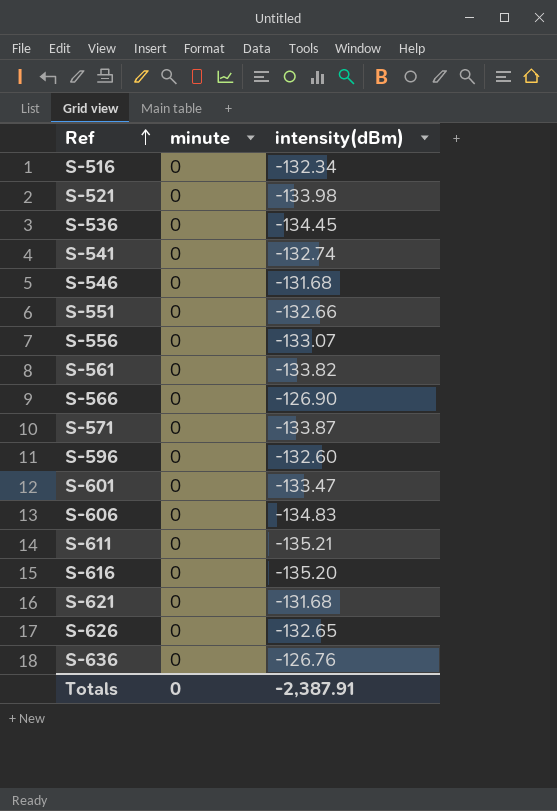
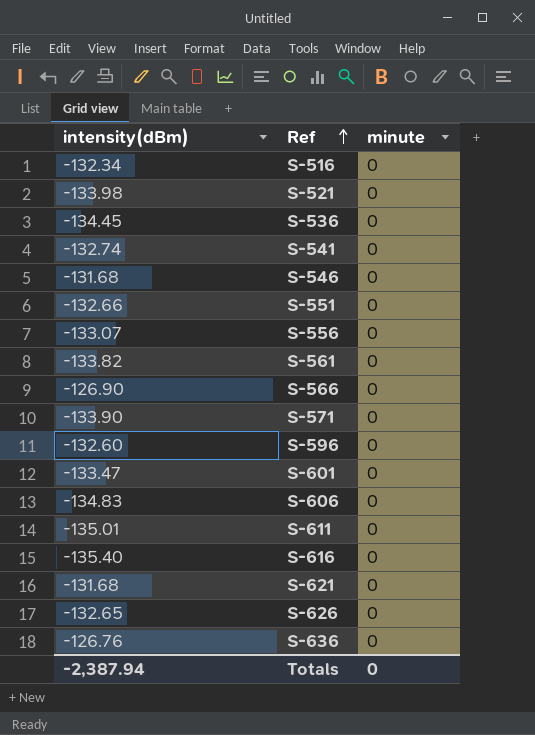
column intensity(dBm) | position: 3 -> 1
S-571 | intensity(dBm): -133.87 -> -133.90
S-611 | intensity(dBm): -135.21 -> -135.01
S-616 | intensity(dBm): -135.20 -> -135.40
Totals | intensity(dBm): -2,387.91 -> -2,387.94

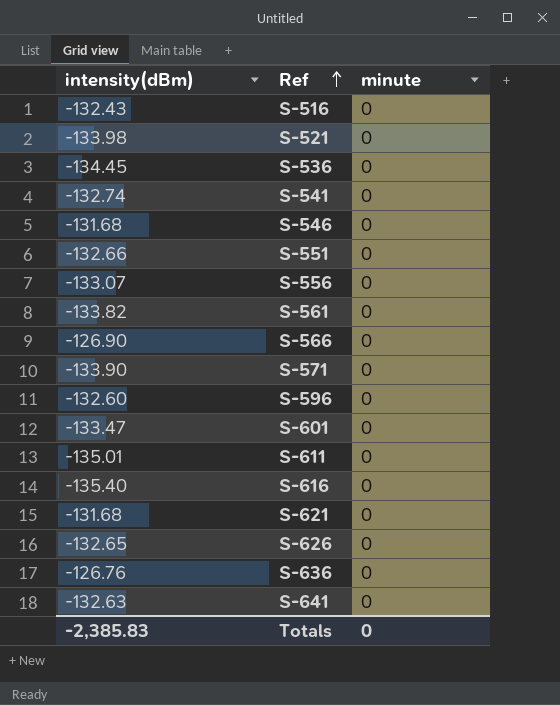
row S-606: -134.83 | 0 -> none
S-516 | intensity(dBm): -132.34 -> -132.43
row S-641: none -> -132.63 | 0
Totals | intensity(dBm): -2,387.94 -> -2,385.83

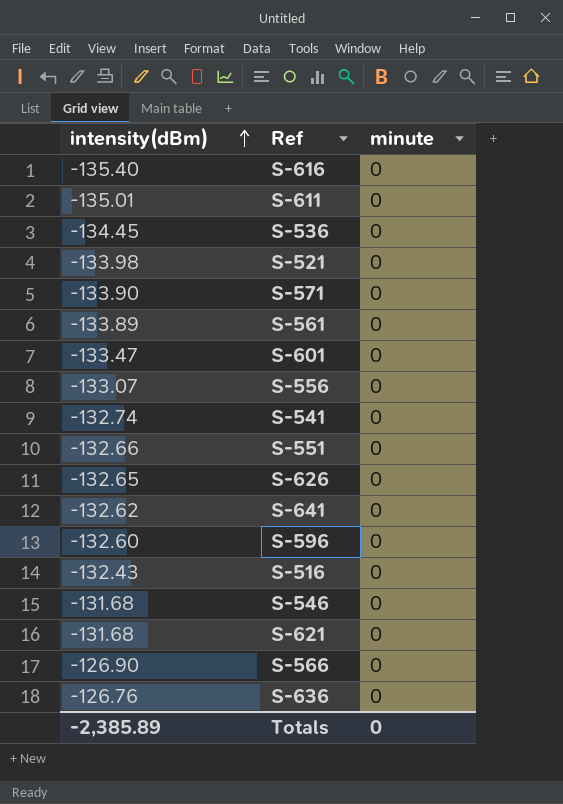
row order: Ref ascending -> intensity(dBm) ascending
S-561 | intensity(dBm): -133.82 -> -133.89
S-641 | intensity(dBm): -132.63 -> -132.62
Totals | intensity(dBm): -2,385.83 -> -2,385.89

